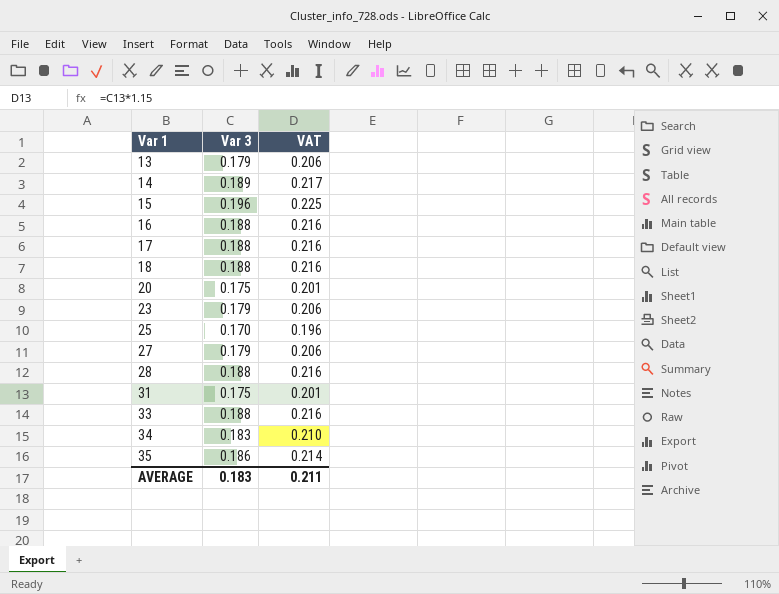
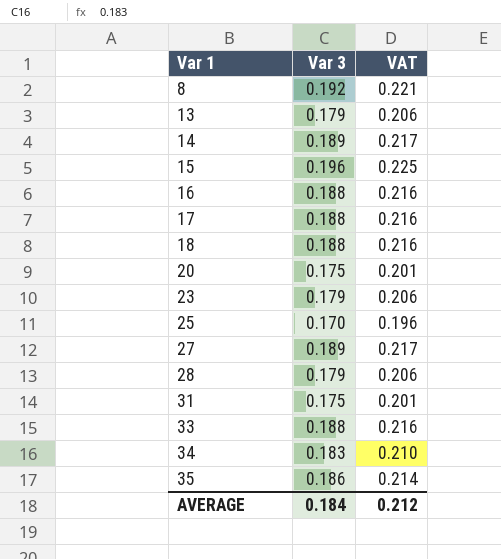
row 8: none -> 0.192 | 0.221
27 | Var 3: 0.179 -> 0.189
27 | VAT: 0.206 -> 0.217
28 | Var 3: 0.188 -> 0.179
28 | VAT: 0.216 -> 0.206
AVERAGE | Var 3: 0.183 -> 0.184
AVERAGE | VAT: 0.211 -> 0.212

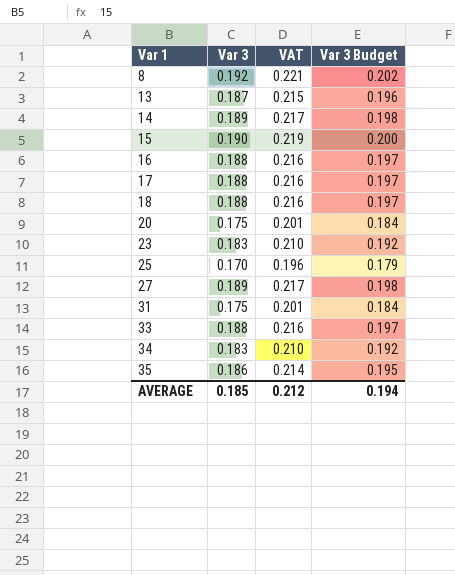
column Var 3 Budget | formula: none -> [Var 3] * 1.05
row 28: 0.179 | 0.206 -> none
13 | Var 3: 0.179 -> 0.187
13 | VAT: 0.206 -> 0.215
15 | Var 3: 0.196 -> 0.190
15 | VAT: 0.225 -> 0.219
23 | Var 3: 0.179 -> 0.183
23 | VAT: 0.206 -> 0.210
AVERAGE | Var 3: 0.184 -> 0.185

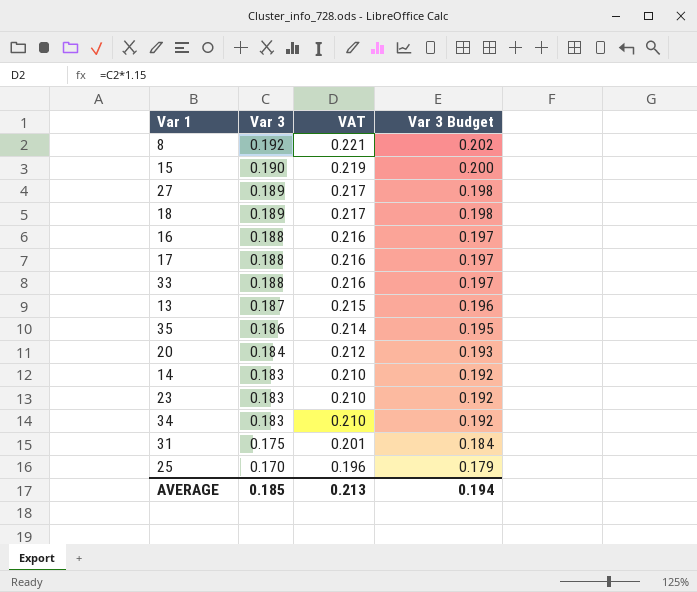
row order: Var 1 ascending -> Var 3 descending
18 | Var 3: 0.188 -> 0.189
18 | VAT: 0.216 -> 0.217
18 | Var 3 Budget: 0.197 -> 0.198
20 | Var 3: 0.175 -> 0.184
20 | VAT: 0.201 -> 0.212
20 | Var 3 Budget: 0.184 -> 0.193
14 | Var 3: 0.189 -> 0.183
14 | VAT: 0.217 -> 0.210
14 | Var 3 Budget: 0.198 -> 0.192
AVERAGE | VAT: 0.212 -> 0.213

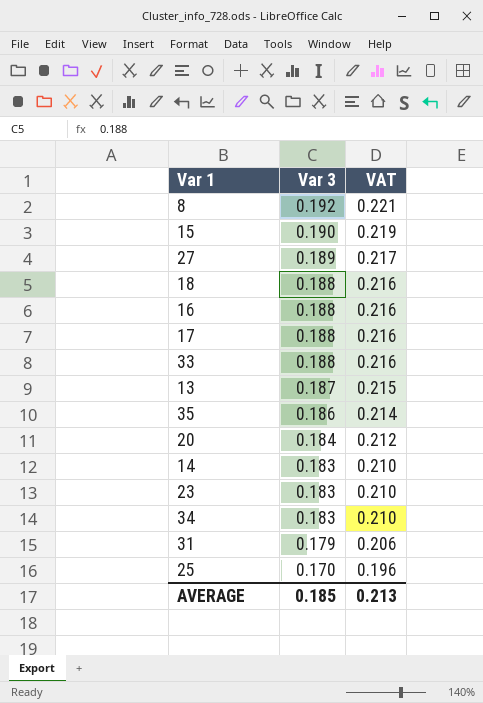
column Var 3 Budget | formula: [Var 3] * 1.05 -> none
18 | Var 3: 0.189 -> 0.188
18 | VAT: 0.217 -> 0.216
31 | Var 3: 0.175 -> 0.179
31 | VAT: 0.201 -> 0.206

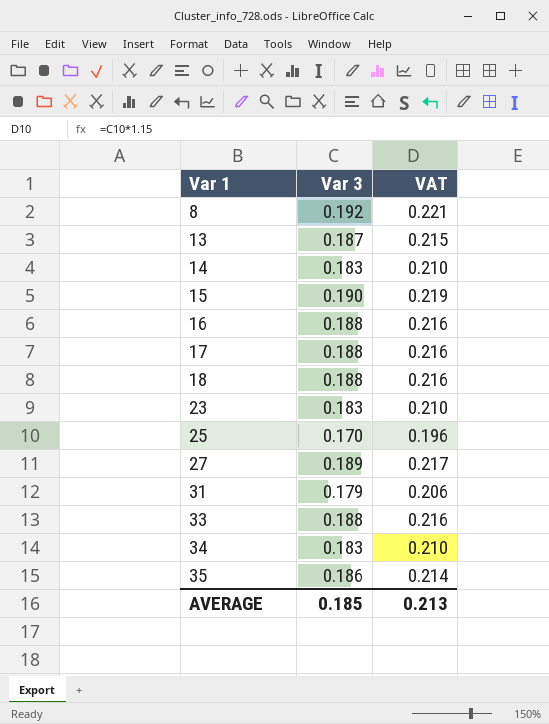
row order: Var 3 descending -> Var 1 ascending
row 20: 0.184 | 0.212 -> none

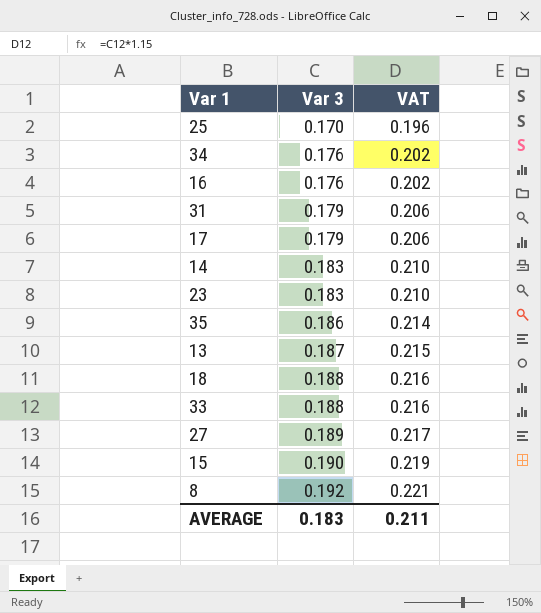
row order: Var 1 ascending -> Var 3 ascending
34 | Var 3: 0.183 -> 0.176
34 | VAT: 0.210 -> 0.202
16 | Var 3: 0.188 -> 0.176
16 | VAT: 0.216 -> 0.202
17 | Var 3: 0.188 -> 0.179
17 | VAT: 0.216 -> 0.206
AVERAGE | Var 3: 0.185 -> 0.183
AVERAGE | VAT: 0.213 -> 0.211

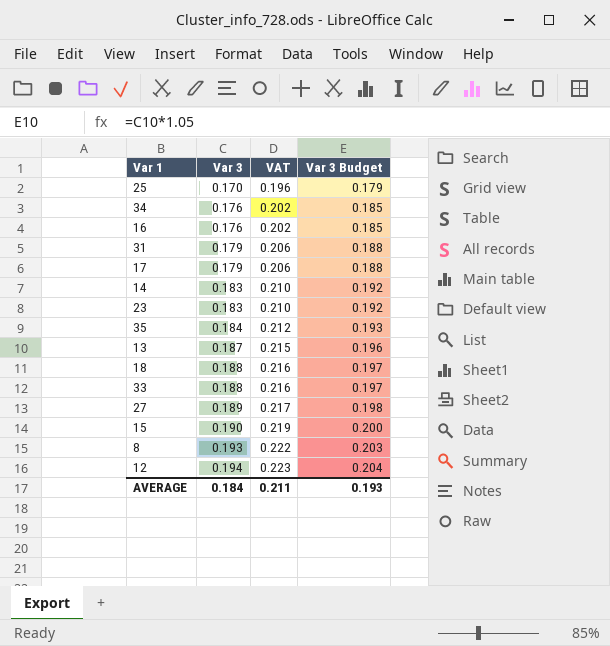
column Var 3 Budget | formula: none -> [Var 3] * 1.05
35 | Var 3: 0.186 -> 0.184
35 | VAT: 0.214 -> 0.212
8 | Var 3: 0.192 -> 0.193
8 | VAT: 0.221 -> 0.222
row 12: none -> 0.194 | 0.223 | 0.204
AVERAGE | Var 3: 0.183 -> 0.184

